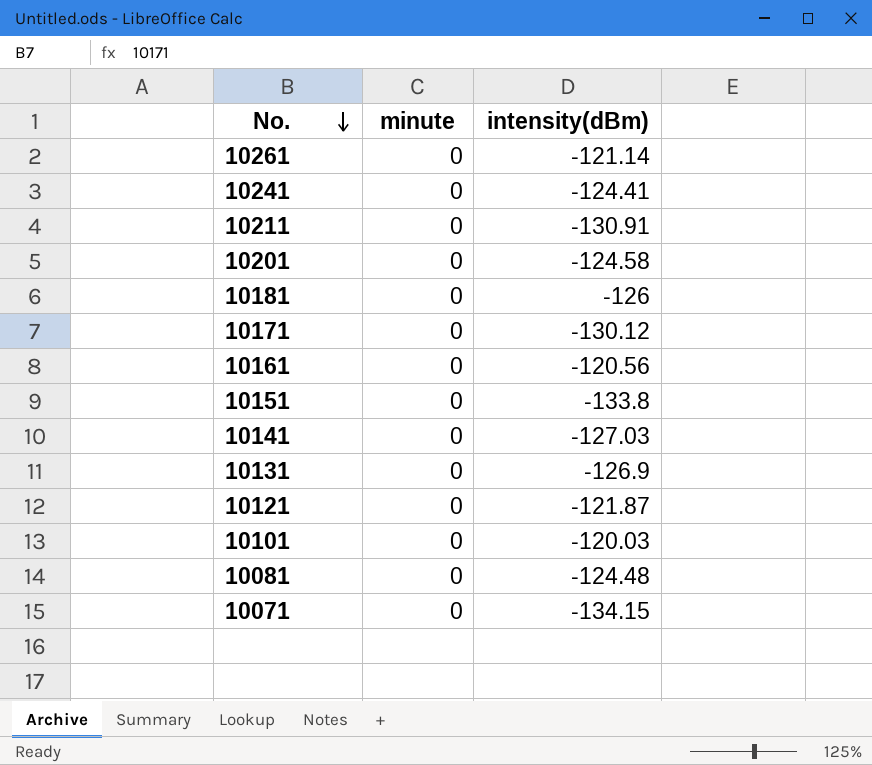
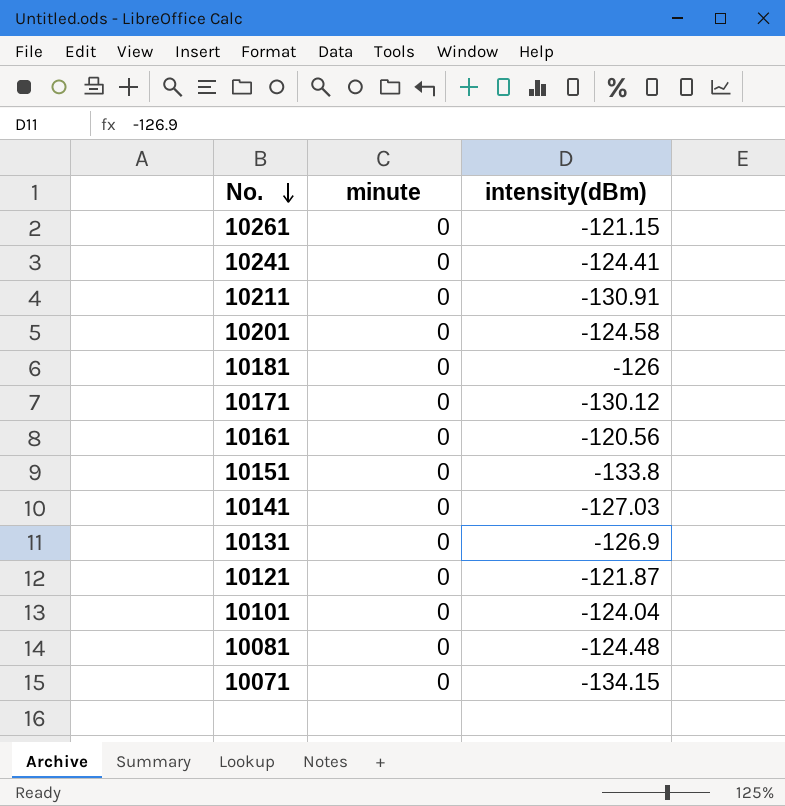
10261 | intensity(dBm): -121.14 -> -121.15
10101 | intensity(dBm): -120.03 -> -124.04

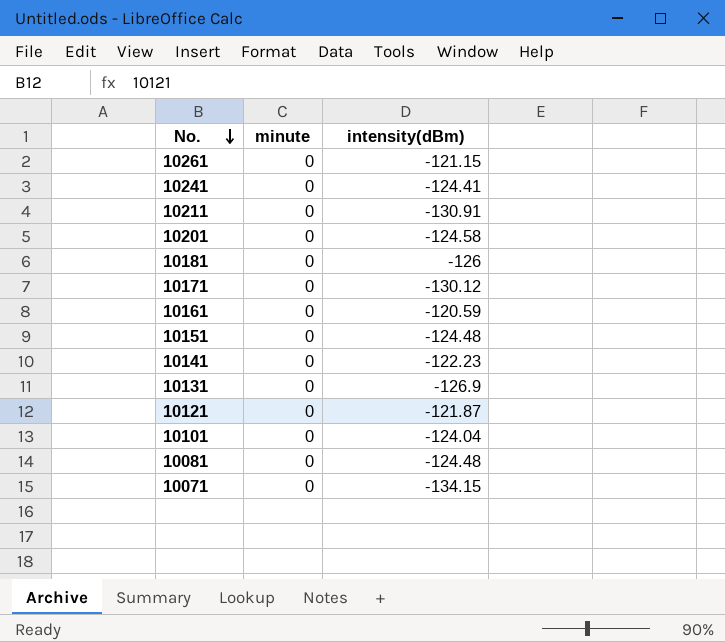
10161 | intensity(dBm): -120.56 -> -120.59
10151 | intensity(dBm): -133.8 -> -124.48
10141 | intensity(dBm): -127.03 -> -122.23

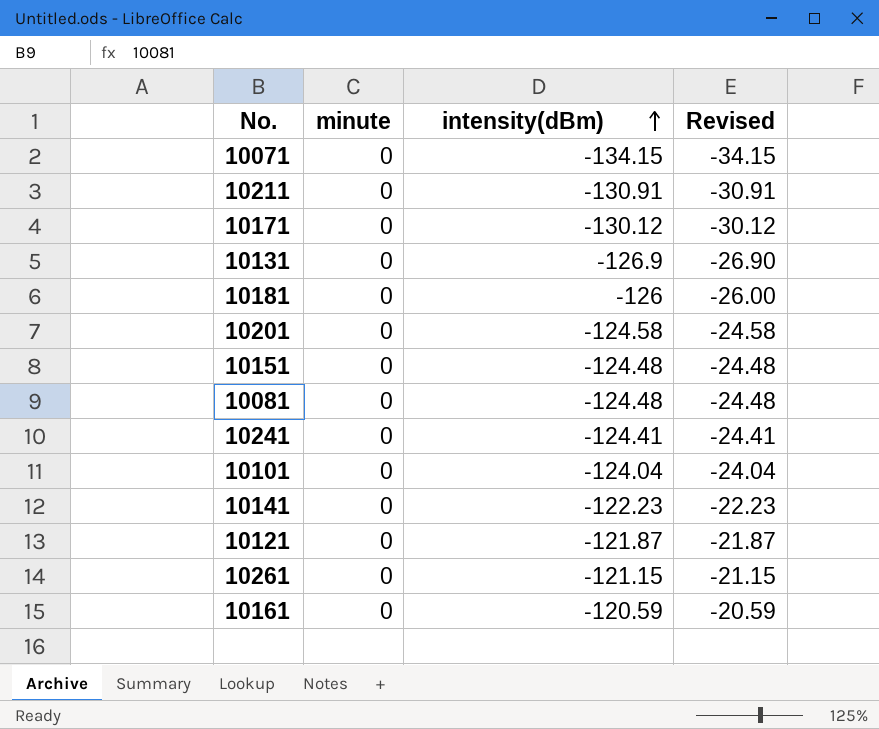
row order: No. descending -> intensity(dBm) ascending
column Revised | formula: none -> [intensity(dBm)] + 100

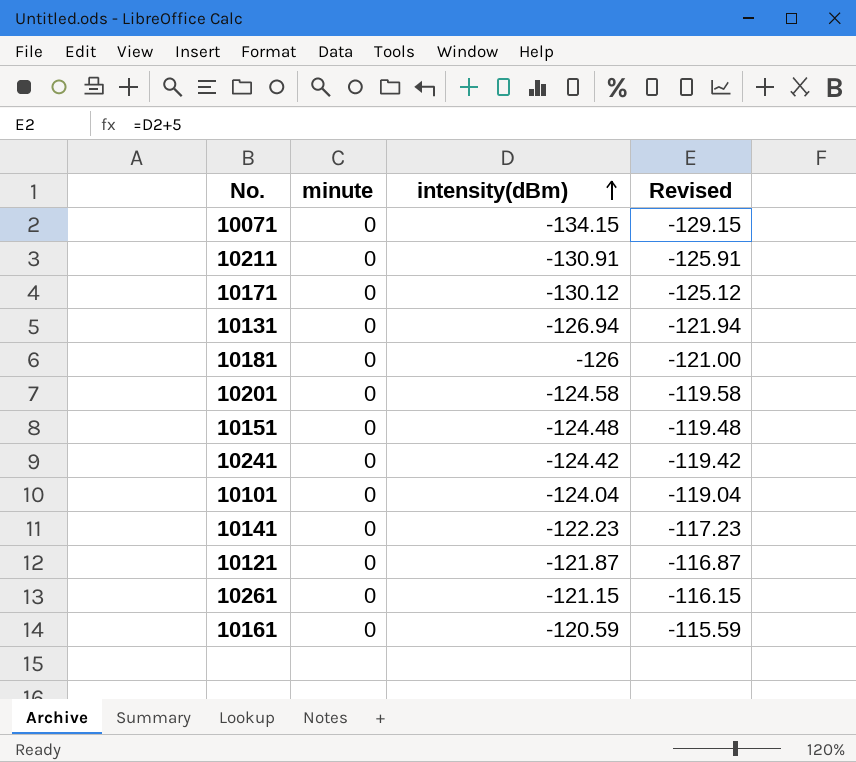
column Revised | formula: [intensity(dBm)] + 100 -> [intensity(dBm)] + 5
row 10081: 0 | -124.48 | -24.48 -> none
10131 | intensity(dBm): -126.9 -> -126.94
10241 | intensity(dBm): -124.41 -> -124.42

